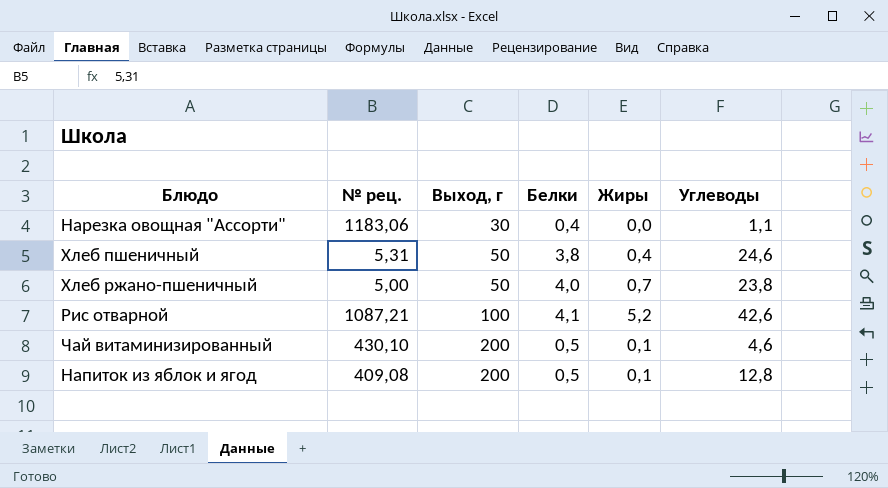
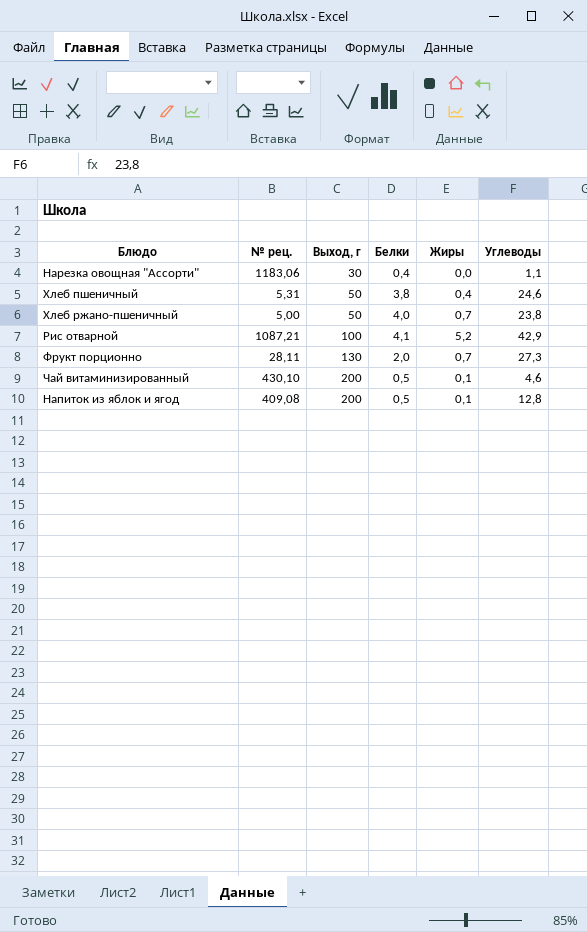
Рис отварной | Углеводы: 42,6 -> 42,9
row Фрукт порционно: none -> 28,11 | 130 | 2,0 | 0,7 | 27,3

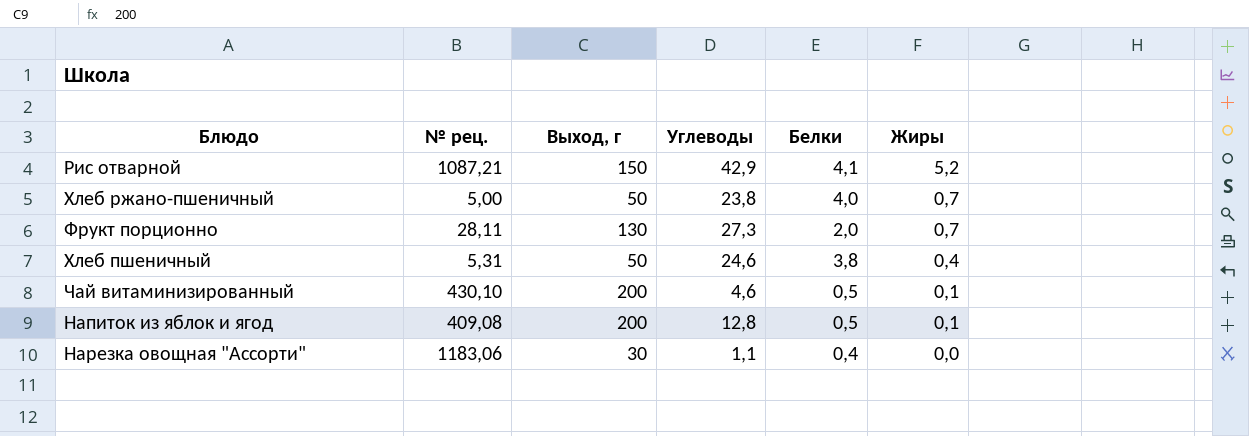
row order: Выход, г ascending -> Жиры descending
column Углеводы | position: 6 -> 4
Рис отварной | Выход, г: 100 -> 150

